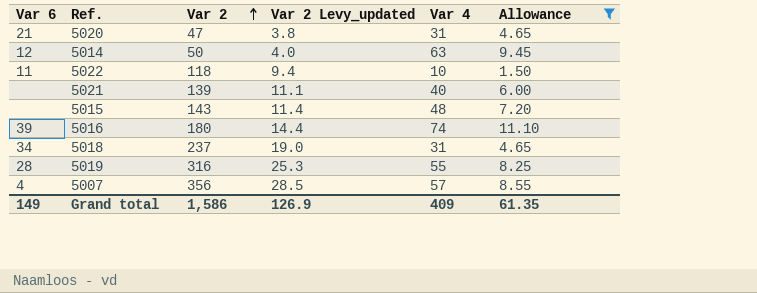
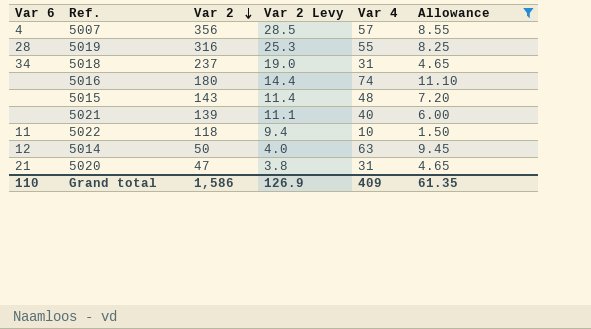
row order: Var 2 ascending -> Var 2 descending
column name: Var 2 Levy_updated -> Var 2 Levy
5016 | Var 6: 39 -> none
Grand total | Var 6: 149 -> 110

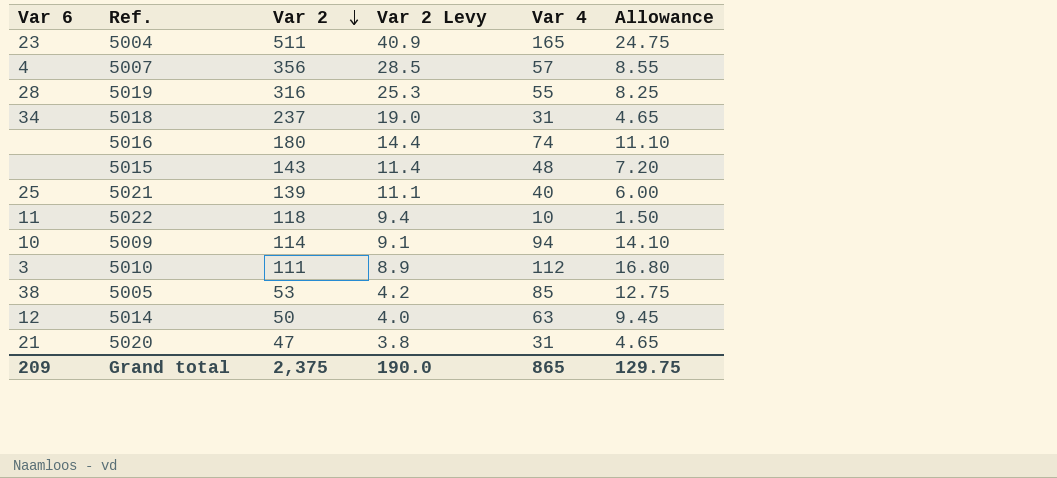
filter: Allowance <= 11.10 -> none
5021 | Var 6: none -> 25
Grand total | Var 6: 110 -> 209
Grand total | Var 2: 1,586 -> 2,375
Grand total | Var 2 Levy: 126.9 -> 190.0
Grand total | Var 4: 409 -> 865
Grand total | Allowance: 61.35 -> 129.75

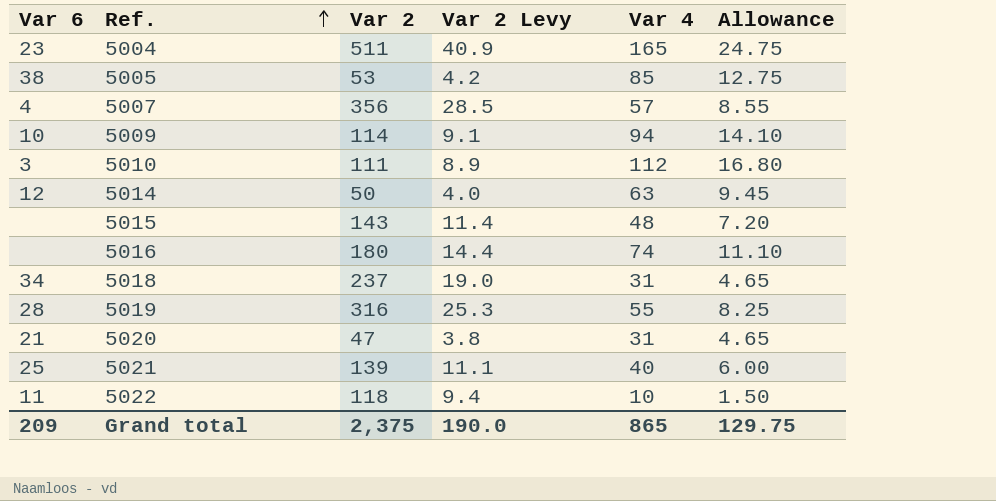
row order: Var 2 descending -> Ref. ascending

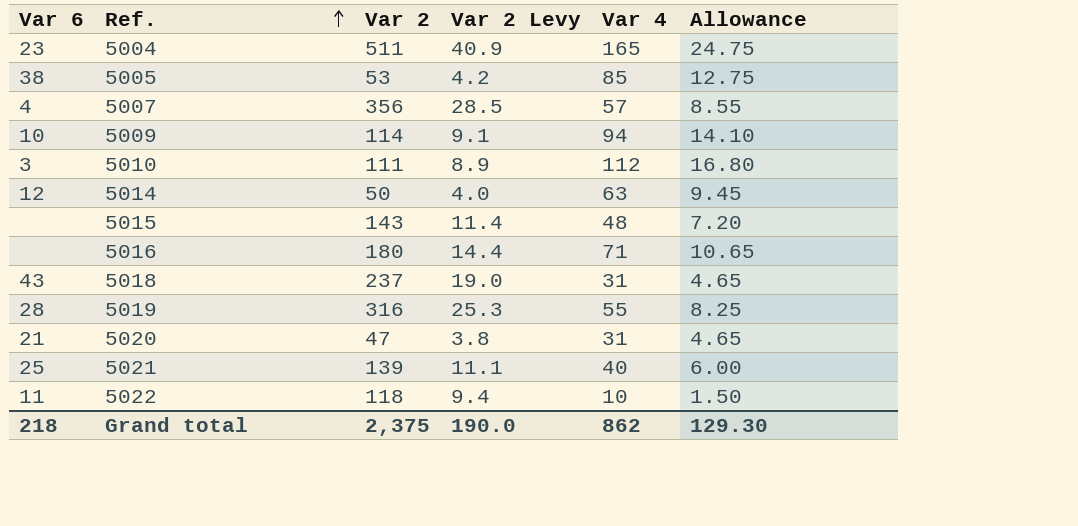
5016 | Var 4: 74 -> 71
5016 | Allowance: 11.10 -> 10.65
5018 | Var 6: 34 -> 43
Grand total | Var 6: 209 -> 218
Grand total | Var 4: 865 -> 862
Grand total | Allowance: 129.75 -> 129.30

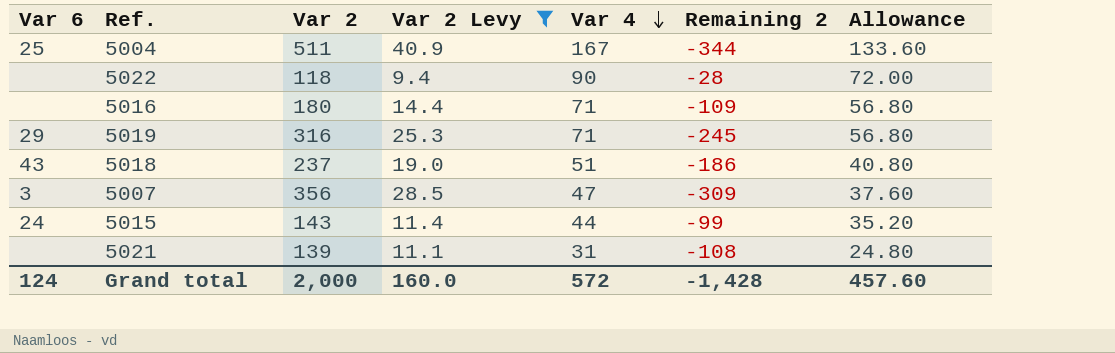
filter: none -> Var 2 Levy >= 9.4
row order: Ref. ascending -> Var 4 descending
column Remaining 2 | formula: none -> [Var 4] - [Var 2]
column Allowance | formula: [Var 4] * 0.15 -> [Var 4] * 0.8
5004 | Var 6: 23 -> 25
5004 | Var 4: 165 -> 167
5022 | Var 6: 11 -> none
5022 | Var 4: 10 -> 90
5019 | Var 6: 28 -> 29
5019 | Var 4: 55 -> 71
5018 | Var 4: 31 -> 51
5007 | Var 6: 4 -> 3
5007 | Var 4: 57 -> 47
5015 | Var 6: none -> 24
5015 | Var 4: 48 -> 44
5021 | Var 6: 25 -> none
5021 | Var 4: 40 -> 31
Grand total | Var 6: 218 -> 124
Grand total | Var 2: 2,375 -> 2,000
Grand total | Var 2 Levy: 190.0 -> 160.0
Grand total | Var 4: 862 -> 572
Grand total | Allowance: 129.30 -> 457.60

